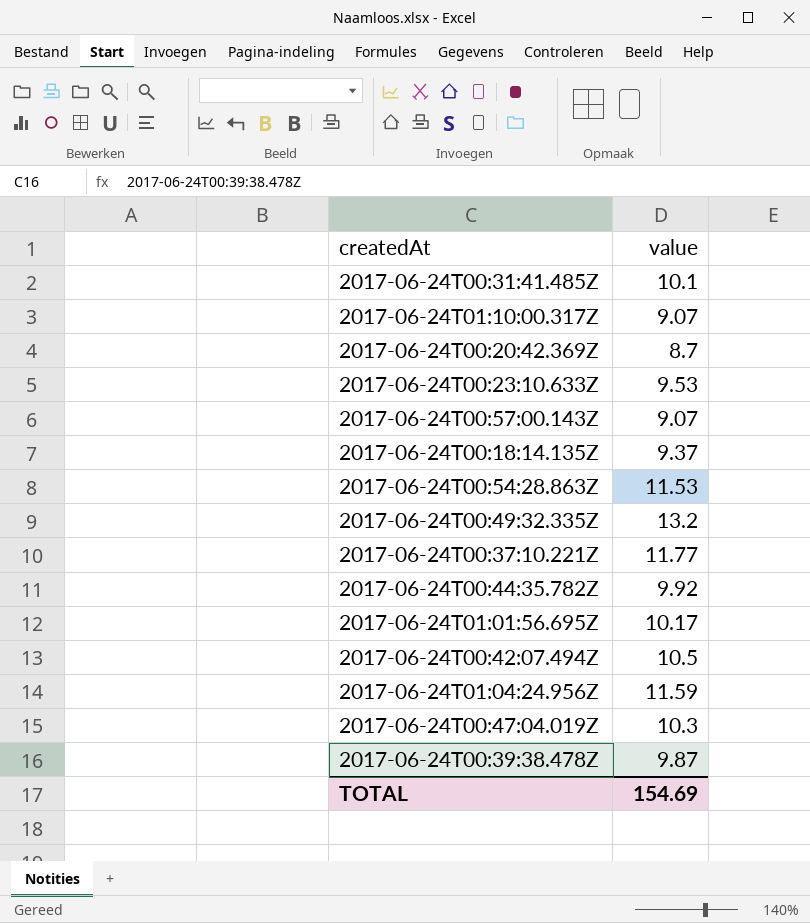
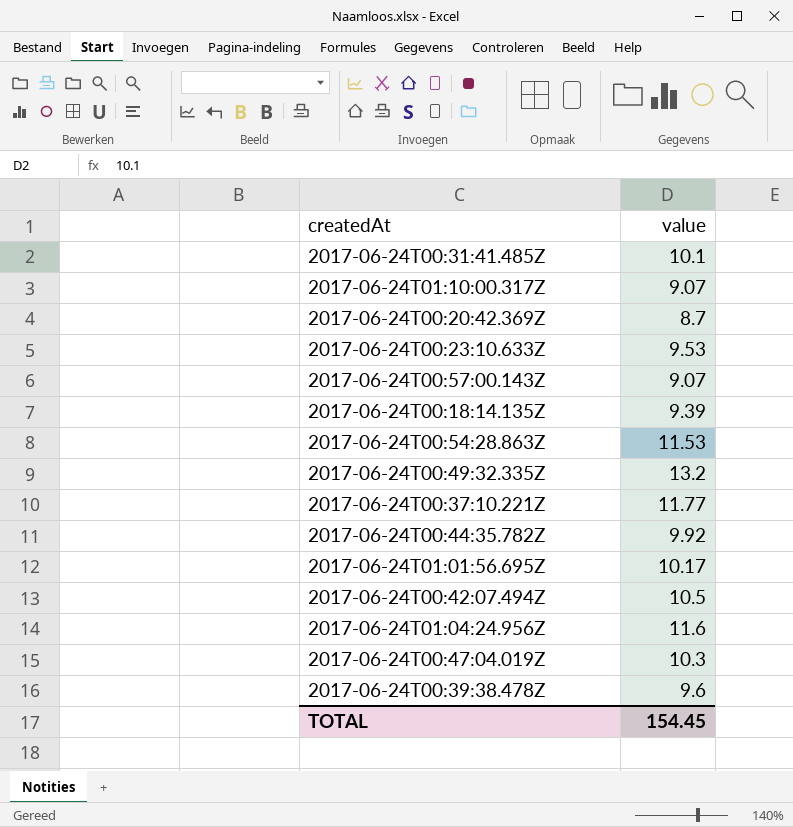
2017-06-24T00:18:14.135Z | value: 9.37 -> 9.39
2017-06-24T01:04:24.956Z | value: 11.59 -> 11.6
2017-06-24T00:39:38.478Z | value: 9.87 -> 9.6
TOTAL | value: 154.69 -> 154.45

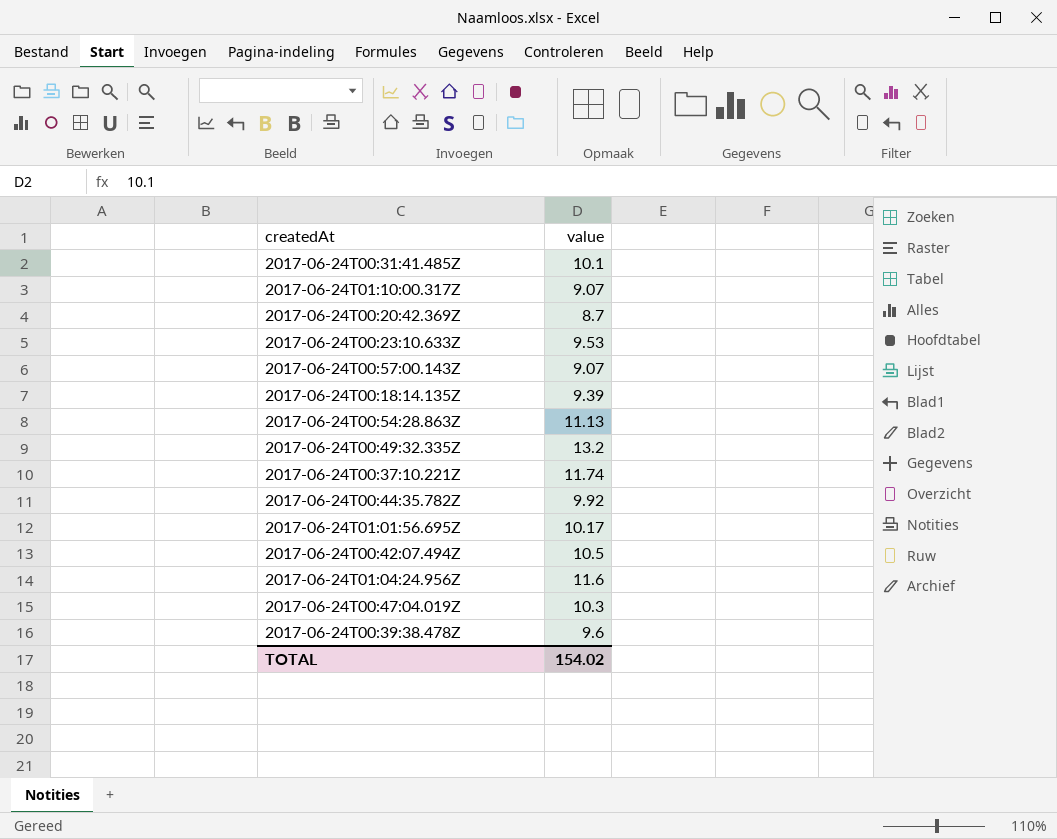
2017-06-24T00:54:28.863Z | value: 11.53 -> 11.13
2017-06-24T00:37:10.221Z | value: 11.77 -> 11.74
TOTAL | value: 154.45 -> 154.02

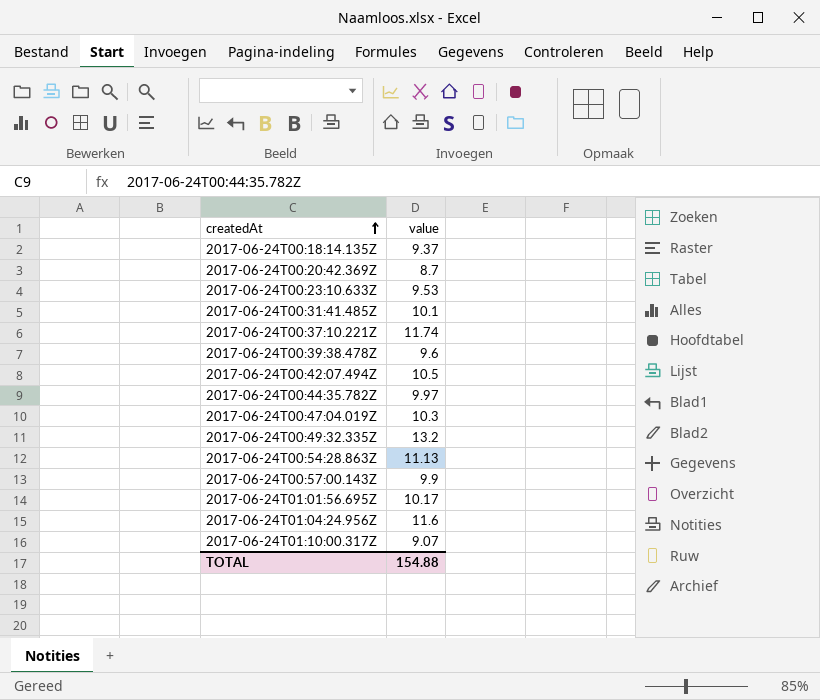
row order: none -> createdAt ascending
2017-06-24T00:18:14.135Z | value: 9.39 -> 9.37
2017-06-24T00:44:35.782Z | value: 9.92 -> 9.97
2017-06-24T00:57:00.143Z | value: 9.07 -> 9.9
TOTAL | value: 154.02 -> 154.88

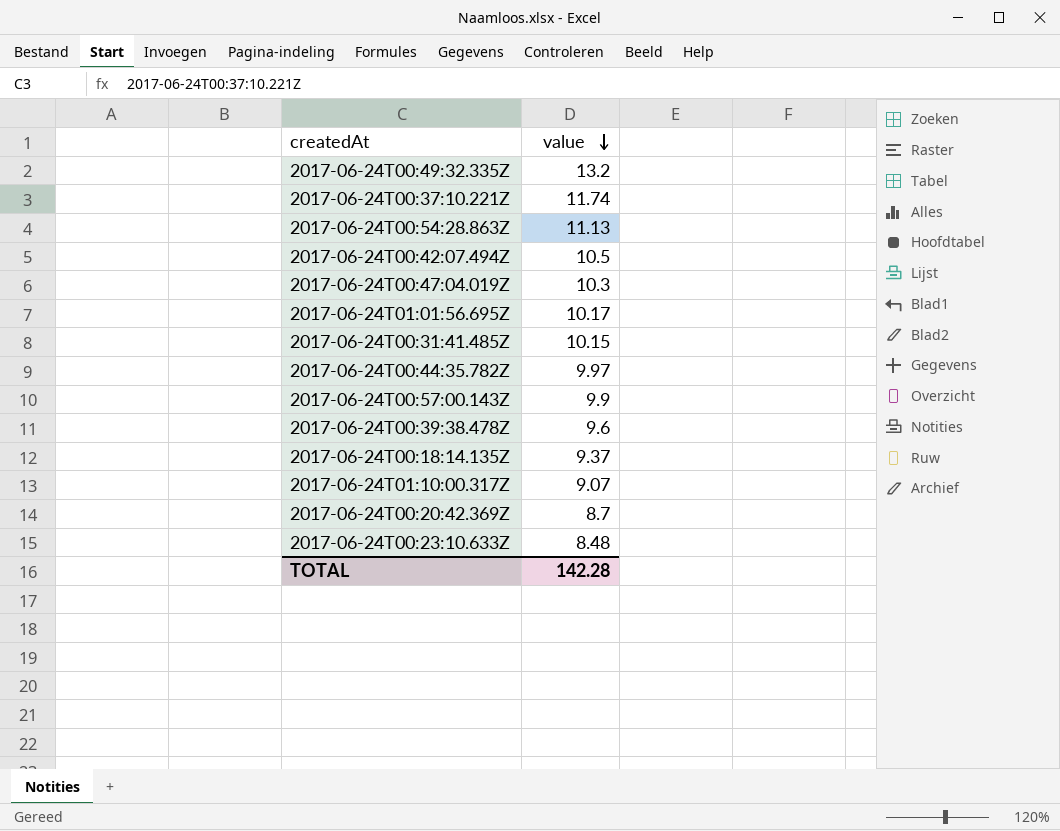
row order: createdAt ascending -> value descending
row 2017-06-24T01:04:24.956Z: 11.6 -> none
2017-06-24T00:31:41.485Z | value: 10.1 -> 10.15
2017-06-24T00:23:10.633Z | value: 9.53 -> 8.48
TOTAL | value: 154.88 -> 142.28

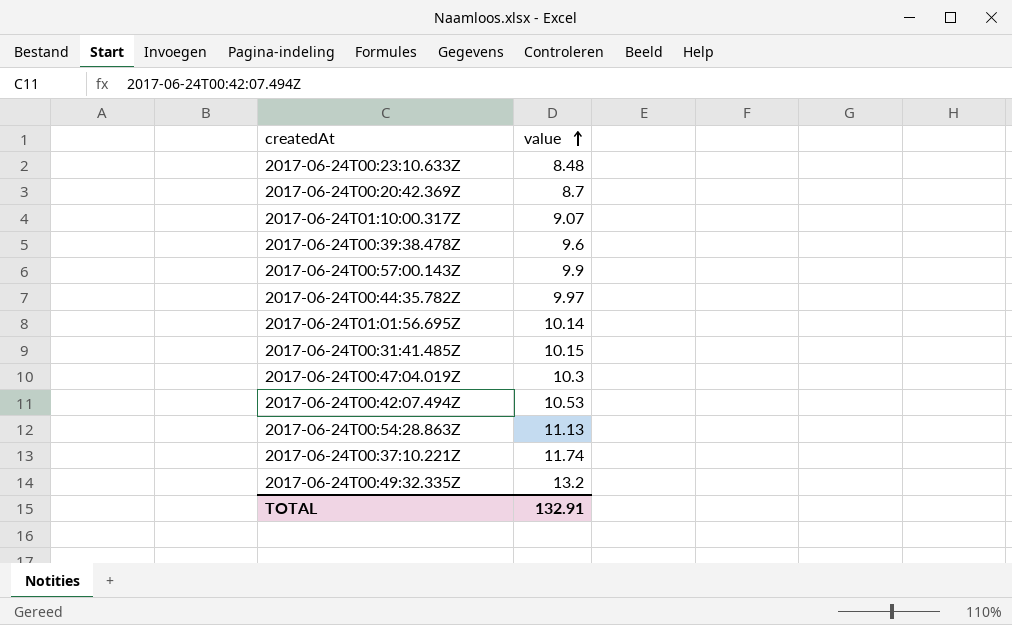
row order: value descending -> value ascending
row 2017-06-24T00:18:14.135Z: 9.37 -> none
2017-06-24T01:01:56.695Z | value: 10.17 -> 10.14
2017-06-24T00:42:07.494Z | value: 10.5 -> 10.53
TOTAL | value: 142.28 -> 132.91

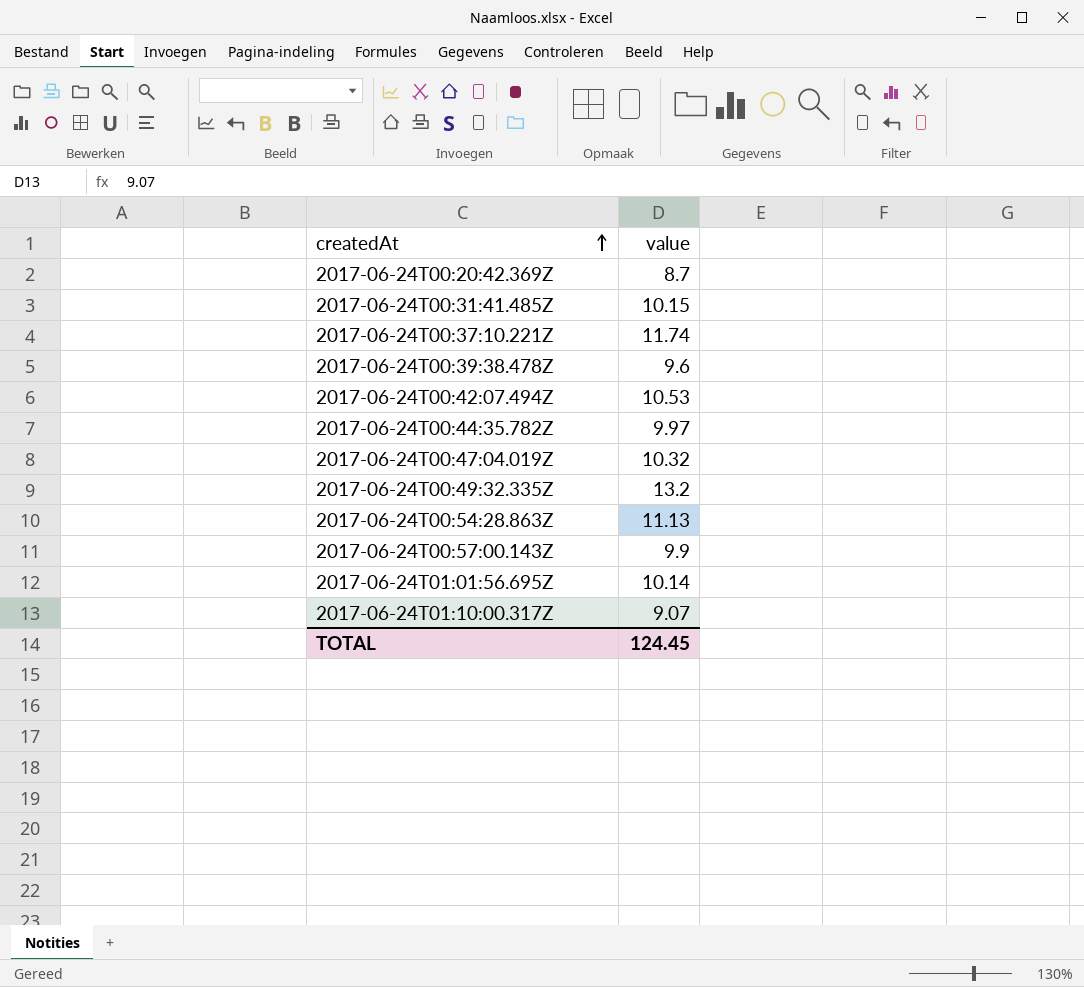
row order: value ascending -> createdAt ascending
row 2017-06-24T00:23:10.633Z: 8.48 -> none
2017-06-24T00:47:04.019Z | value: 10.3 -> 10.32
TOTAL | value: 132.91 -> 124.45

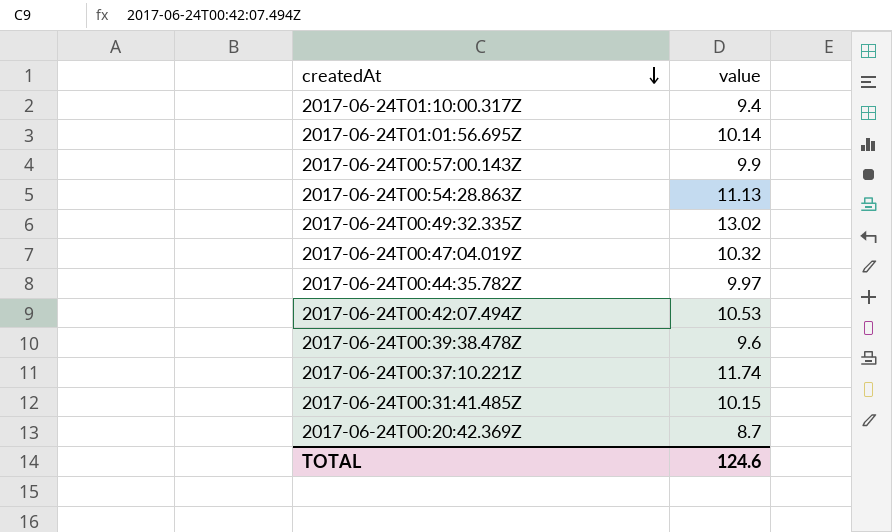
row order: createdAt ascending -> createdAt descending
2017-06-24T01:10:00.317Z | value: 9.07 -> 9.4
2017-06-24T00:49:32.335Z | value: 13.2 -> 13.02
TOTAL | value: 124.45 -> 124.6

